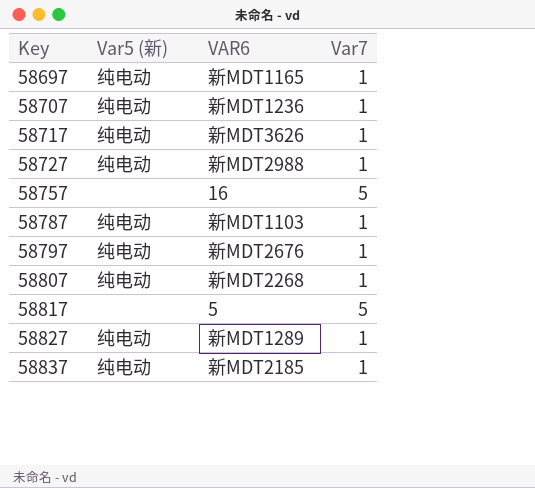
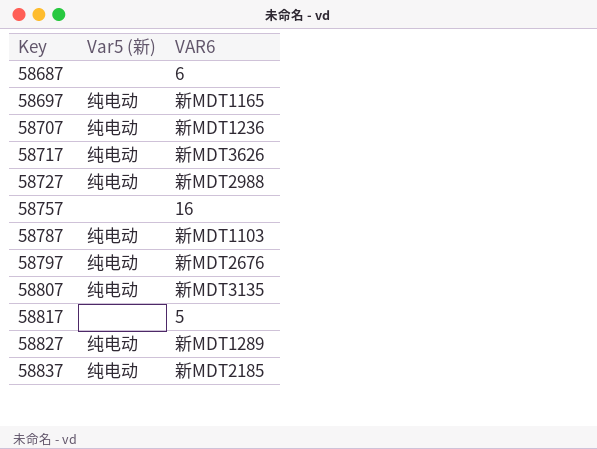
column Var7 | position: 4 -> none
row 58687: none -> none | 6
58807 | VAR6: 新MDT2268 -> 新MDT3135

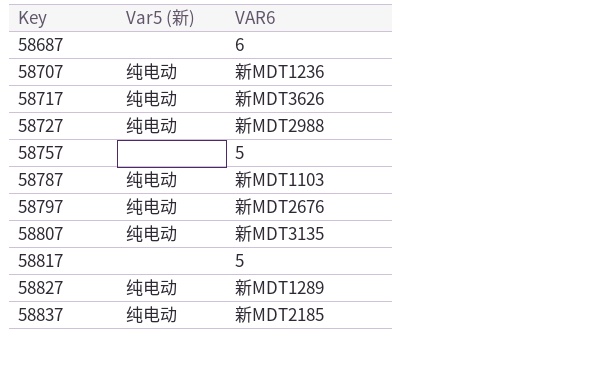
row 58697: 纯电动 | 新MDT1165 -> none
58757 | VAR6: 16 -> 5

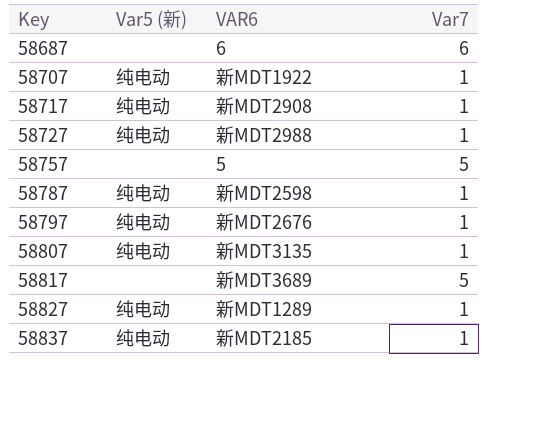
column Var7 | position: none -> 4
58707 | VAR6: 新MDT1236 -> 新MDT1922
58717 | VAR6: 新MDT3626 -> 新MDT2908
58787 | VAR6: 新MDT1103 -> 新MDT2598
58817 | VAR6: 5 -> 新MDT3689

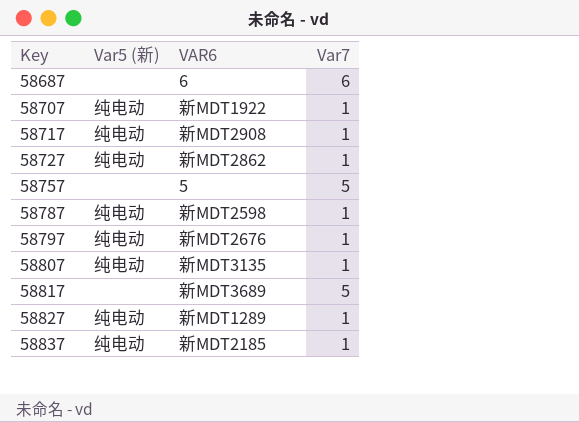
58727 | VAR6: 新MDT2988 -> 新MDT2862

